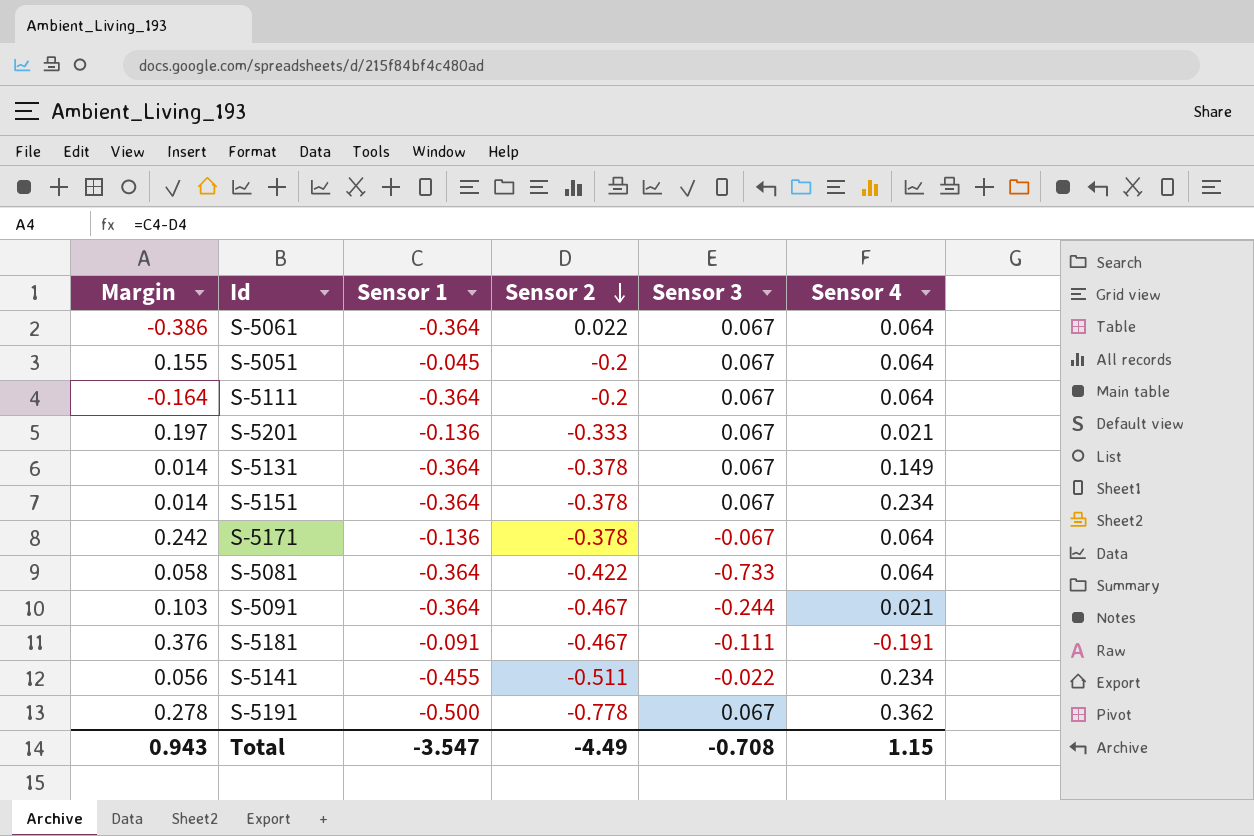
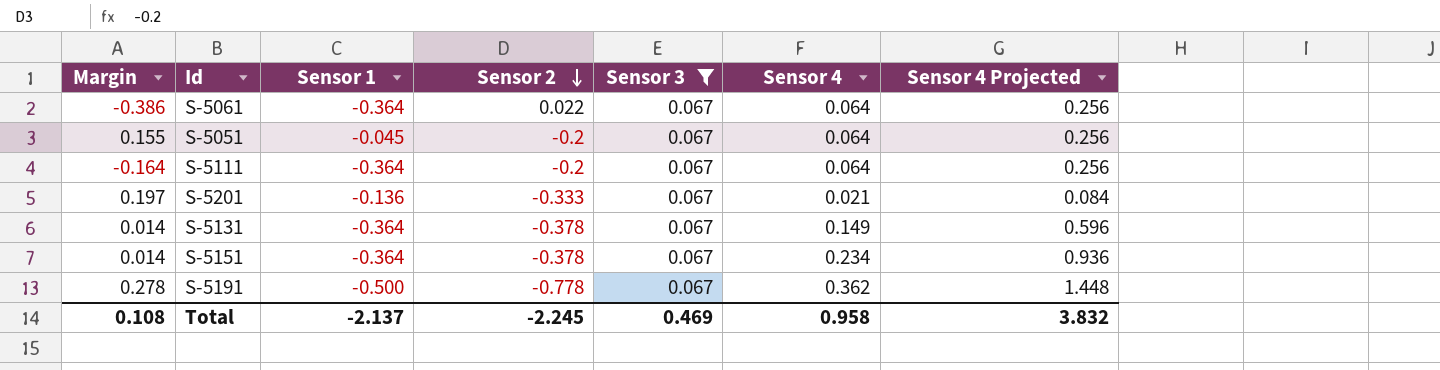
filter: none -> Sensor 3 = 0.067
column Sensor 4 Projected | formula: none -> [Sensor 4] * 4
Total | Margin: 0.943 -> 0.108
Total | Sensor 1: -3.547 -> -2.137
Total | Sensor 2: -4.49 -> -2.245
Total | Sensor 3: -0.708 -> 0.469
Total | Sensor 4: 1.15 -> 0.958

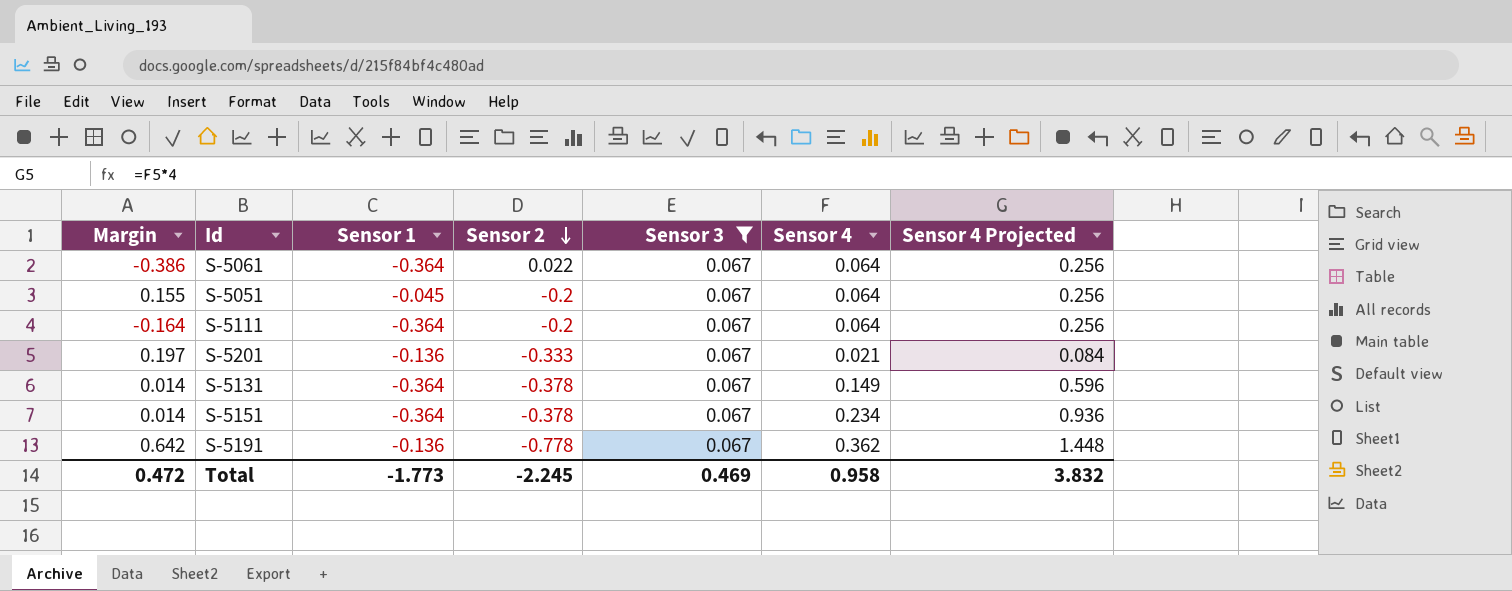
S-5191 | Margin: 0.278 -> 0.642
S-5191 | Sensor 1: -0.500 -> -0.136
Total | Margin: 0.108 -> 0.472
Total | Sensor 1: -2.137 -> -1.773

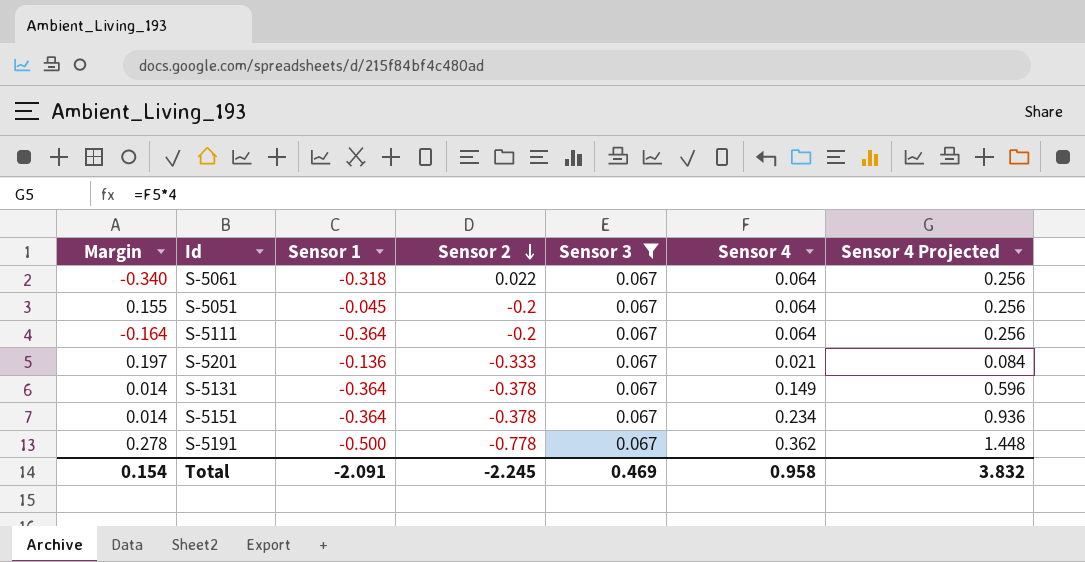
S-5061 | Margin: -0.386 -> -0.340
S-5061 | Sensor 1: -0.364 -> -0.318
S-5191 | Margin: 0.642 -> 0.278
S-5191 | Sensor 1: -0.136 -> -0.500
Total | Margin: 0.472 -> 0.154
Total | Sensor 1: -1.773 -> -2.091

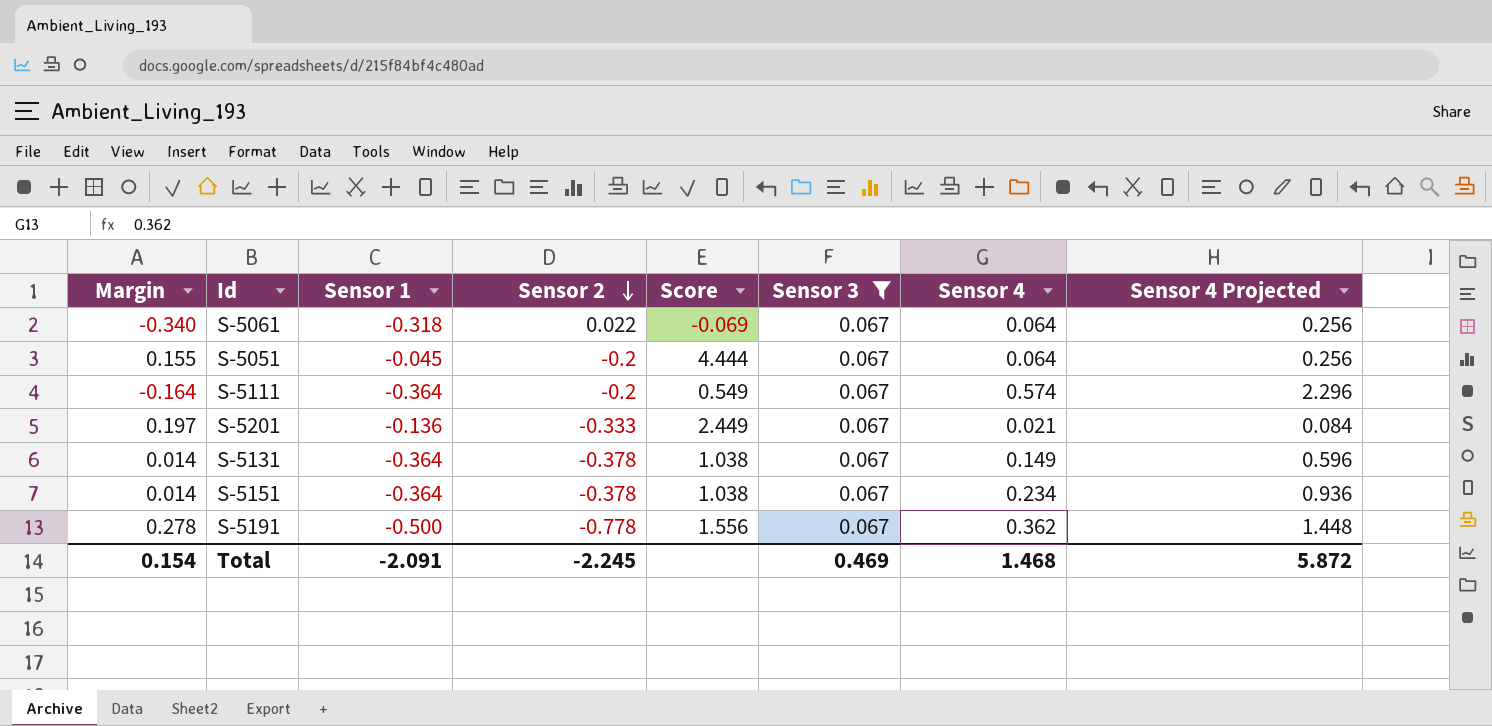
column Score | formula: none -> [Sensor 2] / [Sensor 1]
S-5111 | Sensor 4: 0.064 -> 0.574
S-5111 | Sensor 4 Projected: 0.256 -> 2.296
Total | Sensor 4: 0.958 -> 1.468
Total | Sensor 4 Projected: 3.832 -> 5.872

